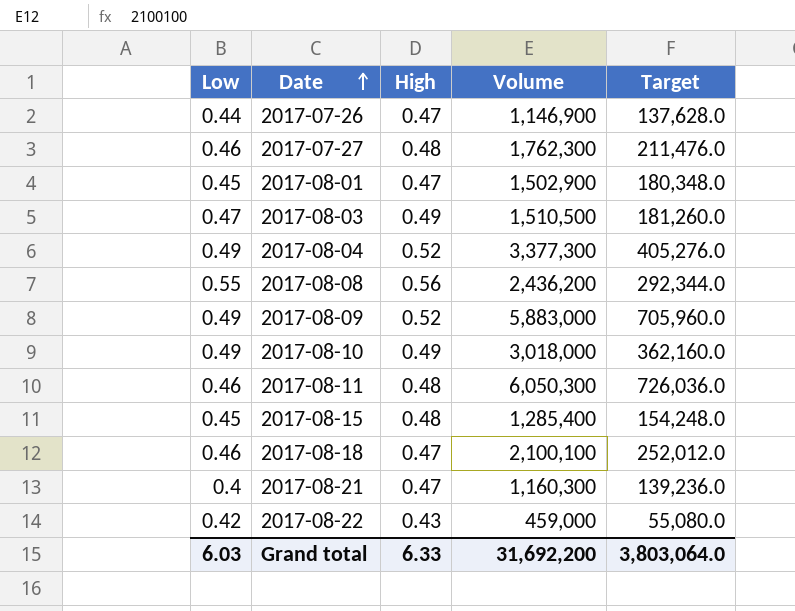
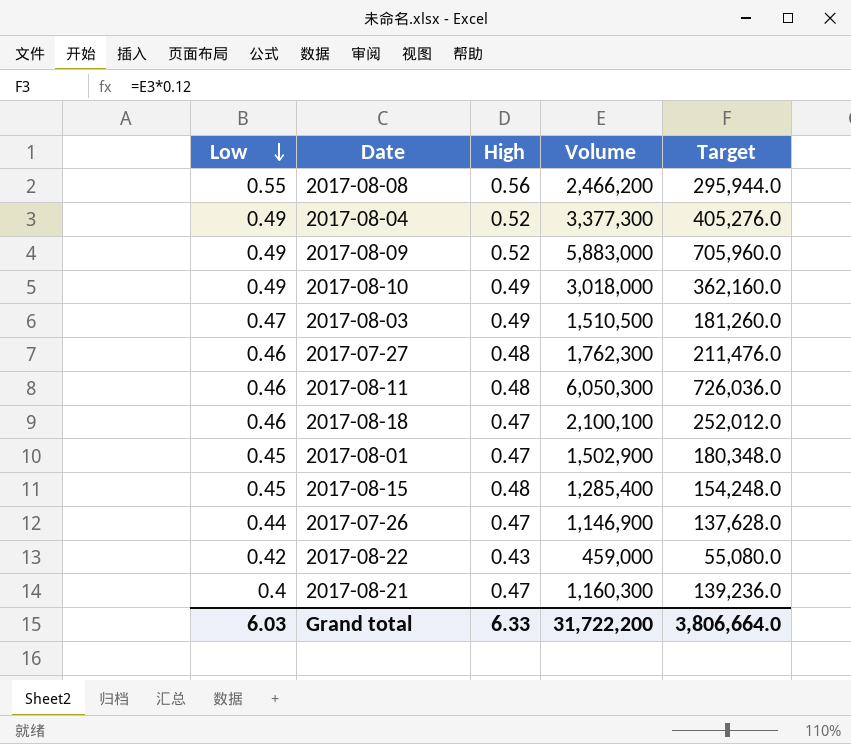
row order: Date ascending -> Low descending
2017-08-08 | Volume: 2,436,200 -> 2,466,200
2017-08-08 | Target: 292,344.0 -> 295,944.0
Grand total | Volume: 31,692,200 -> 31,722,200
Grand total | Target: 3,803,064.0 -> 3,806,664.0

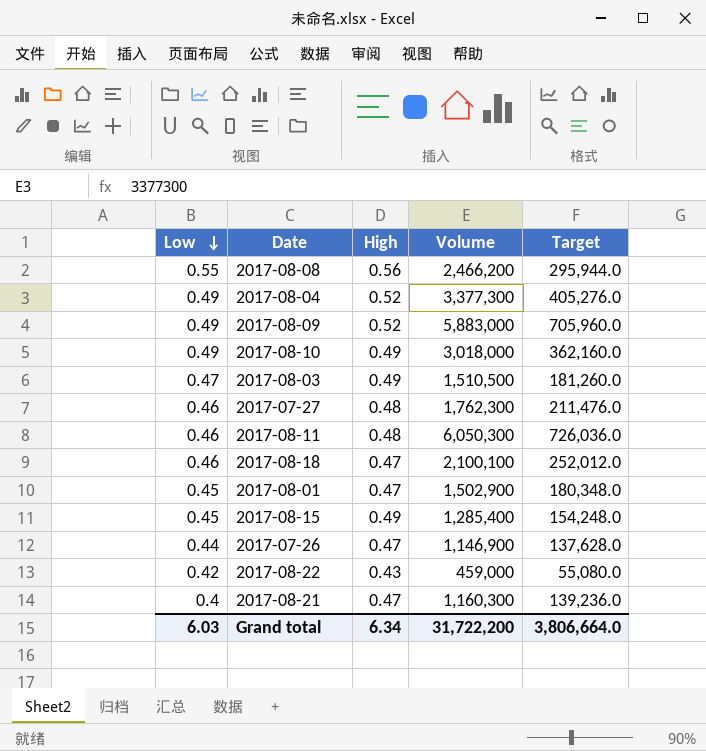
2017-08-15 | High: 0.48 -> 0.49
Grand total | High: 6.33 -> 6.34

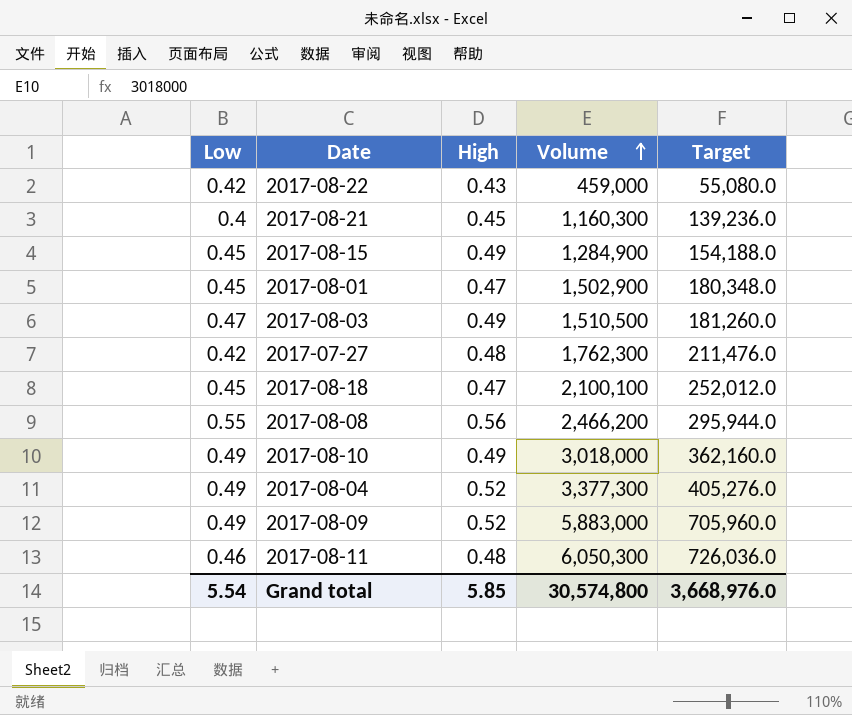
row order: Low descending -> Volume ascending
row 2017-07-26: 0.44 | 0.47 | 1,146,900 | 137,628.0 -> none
2017-08-21 | High: 0.47 -> 0.45
2017-08-15 | Volume: 1,285,400 -> 1,284,900
2017-08-15 | Target: 154,248.0 -> 154,188.0
2017-07-27 | Low: 0.46 -> 0.42
2017-08-18 | Low: 0.46 -> 0.45
Grand total | Low: 6.03 -> 5.54
Grand total | High: 6.34 -> 5.85
Grand total | Volume: 31,722,200 -> 30,574,800
Grand total | Target: 3,806,664.0 -> 3,668,976.0

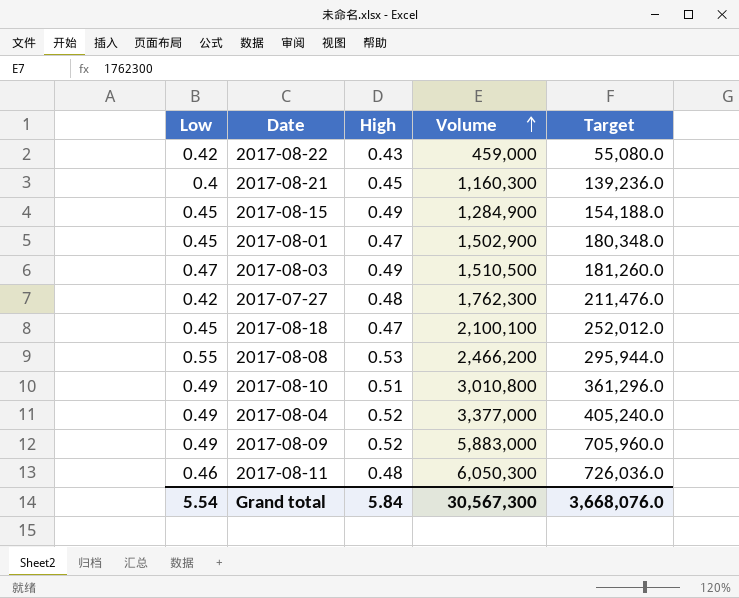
2017-08-08 | High: 0.56 -> 0.53
2017-08-10 | High: 0.49 -> 0.51
2017-08-10 | Volume: 3,018,000 -> 3,010,800
2017-08-10 | Target: 362,160.0 -> 361,296.0
2017-08-04 | Volume: 3,377,300 -> 3,377,000
2017-08-04 | Target: 405,276.0 -> 405,240.0
Grand total | High: 5.85 -> 5.84
Grand total | Volume: 30,574,800 -> 30,567,300
Grand total | Target: 3,668,976.0 -> 3,668,076.0

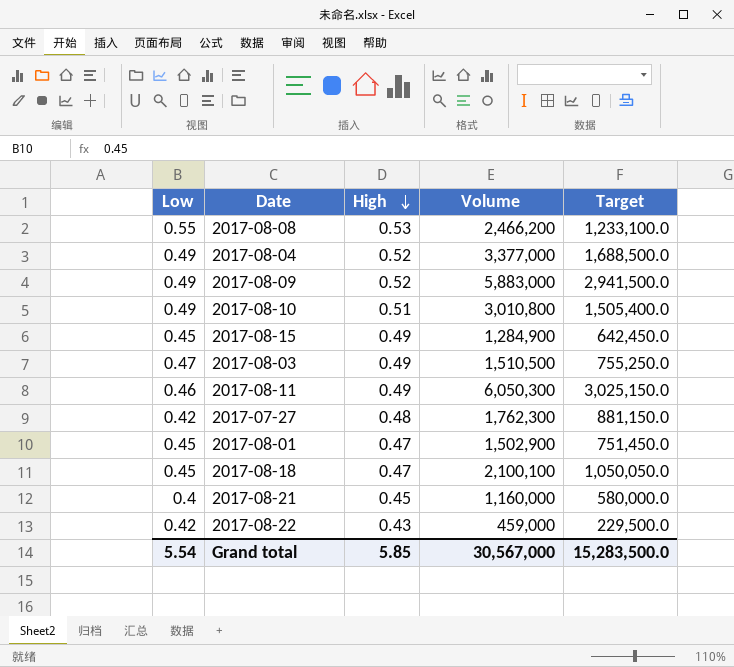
row order: Volume ascending -> High descending
column Target | formula: [Volume] * 0.12 -> [Volume] * 0.5
2017-08-11 | High: 0.48 -> 0.49
2017-08-21 | Volume: 1,160,300 -> 1,160,000
Grand total | High: 5.84 -> 5.85
Grand total | Volume: 30,567,300 -> 30,567,000
Grand total | Target: 3,668,076.0 -> 15,283,500.0

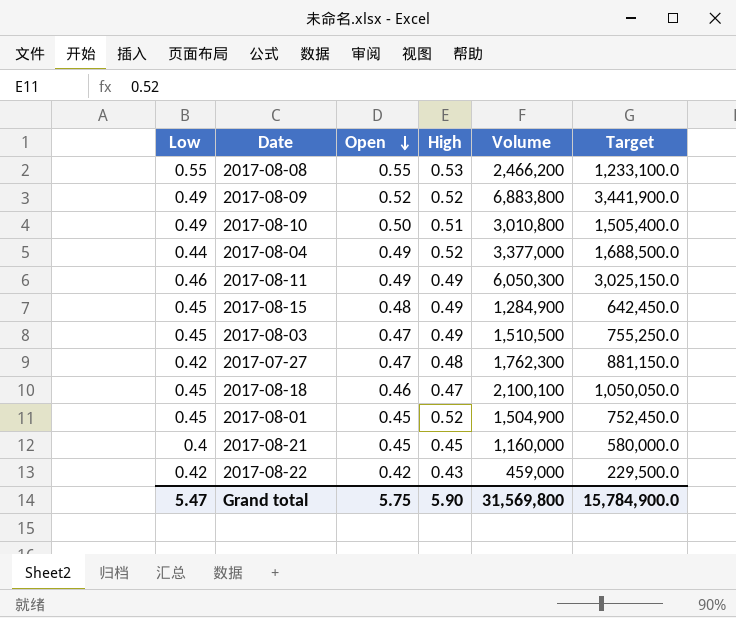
row order: High descending -> Open descending
column Open | position: none -> 3
2017-08-09 | Volume: 5,883,000 -> 6,883,800
2017-08-09 | Target: 2,941,500.0 -> 3,441,900.0
2017-08-04 | Low: 0.49 -> 0.44
2017-08-03 | Low: 0.47 -> 0.45
2017-08-01 | High: 0.47 -> 0.52
2017-08-01 | Volume: 1,502,900 -> 1,504,900
2017-08-01 | Target: 751,450.0 -> 752,450.0
Grand total | Low: 5.54 -> 5.47
Grand total | High: 5.85 -> 5.90
Grand total | Volume: 30,567,000 -> 31,569,800
Grand total | Target: 15,283,500.0 -> 15,784,900.0

